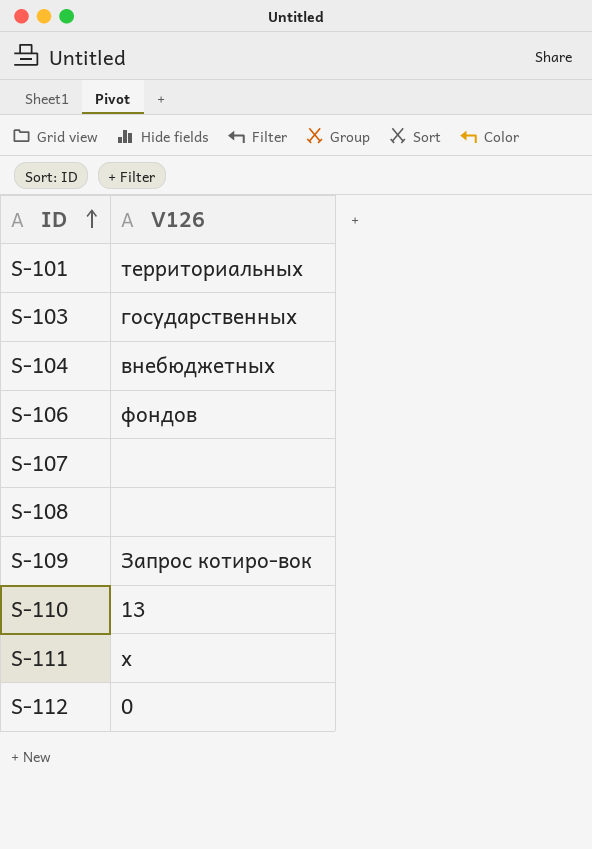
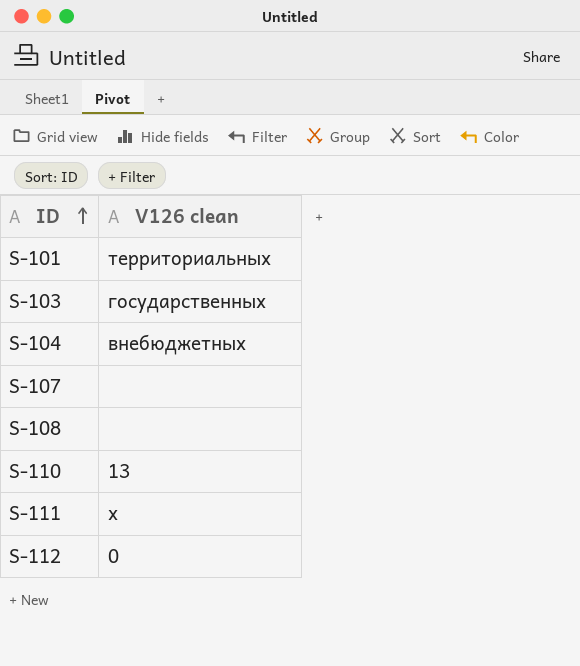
column name: V126 -> V126 clean
row S-106: фондов -> none
row S-109: Запрос котиро-вок -> none

